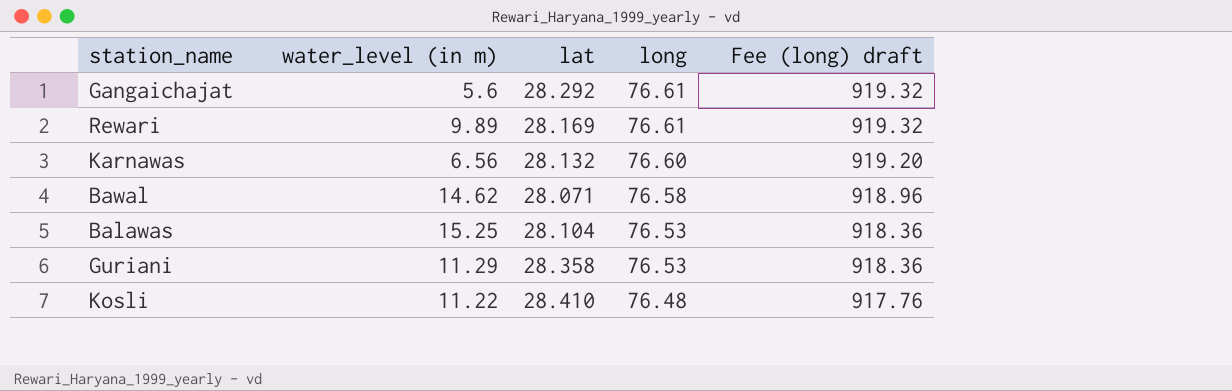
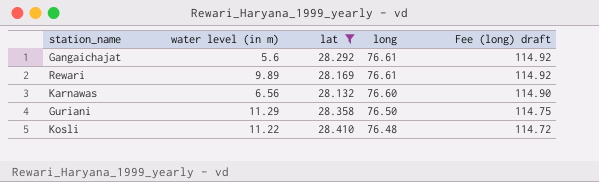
filter: none -> lat >= 28.132
column name: water_level (in m) -> water level (in m)
column Fee (long) draft | formula: [long] * 12 -> [long] * 1.5
Guriani | long: 76.53 -> 76.50

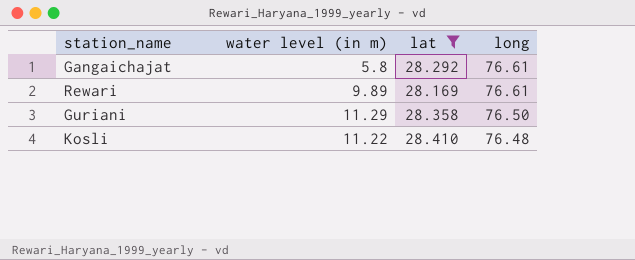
column Fee (long) draft | formula: [long] * 1.5 -> none
row Karnawas: 6.56 | 28.132 | 76.60 | 114.90 -> none
Gangaichajat | water level (in m): 5.6 -> 5.8

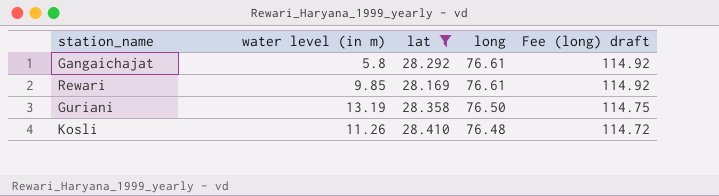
column Fee (long) draft | formula: none -> [long] * 1.5
Rewari | water level (in m): 9.89 -> 9.85
Guriani | water level (in m): 11.29 -> 13.19
Kosli | water level (in m): 11.22 -> 11.26

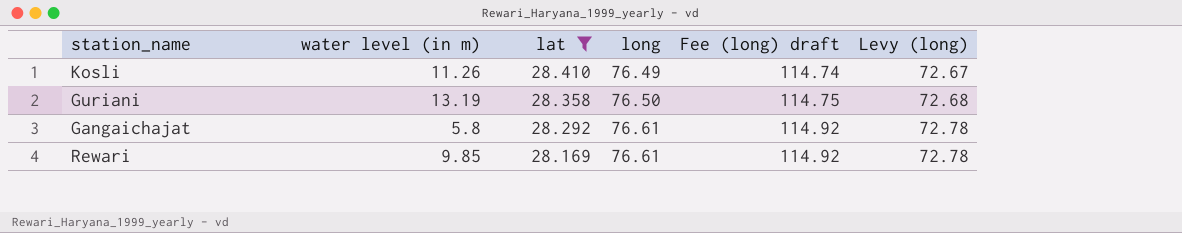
row order: long descending -> lat descending
column Levy (long) | formula: none -> [long] * 0.95
Kosli | long: 76.48 -> 76.49
Kosli | Fee (long) draft: 114.72 -> 114.74

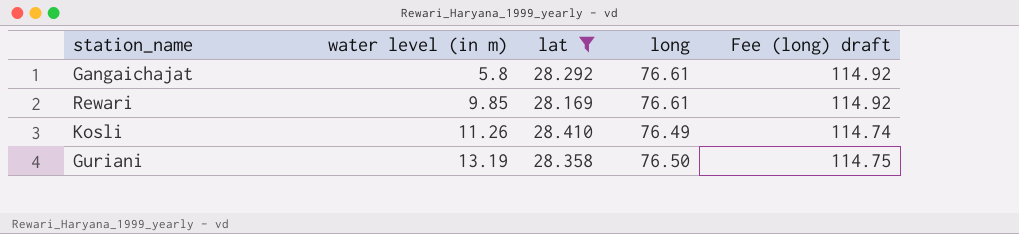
row order: lat descending -> water level (in m) ascending
column Levy (long) | formula: [long] * 0.95 -> none

